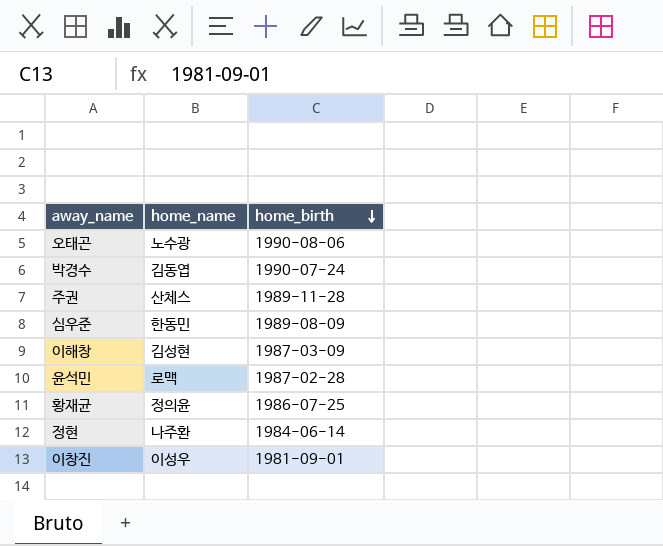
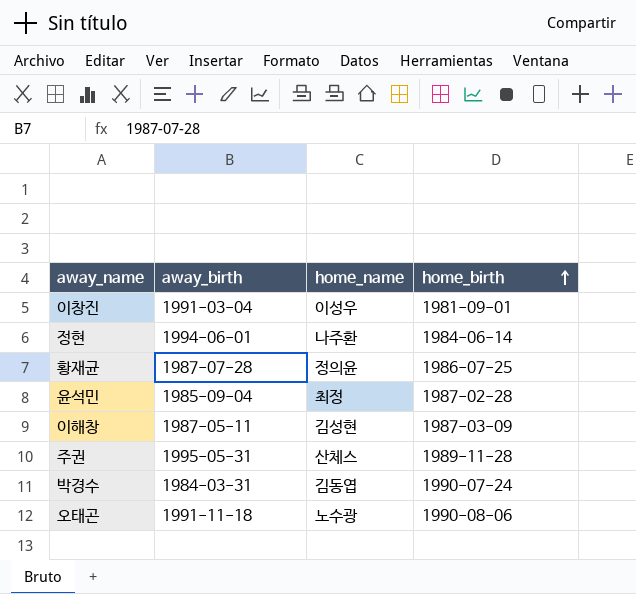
row order: home_birth descending -> home_birth ascending
column away_birth | position: none -> 2
row 심우준: 한동민 | 1989-08-09 -> none
윤석민 | home_name: 로맥 -> 최정

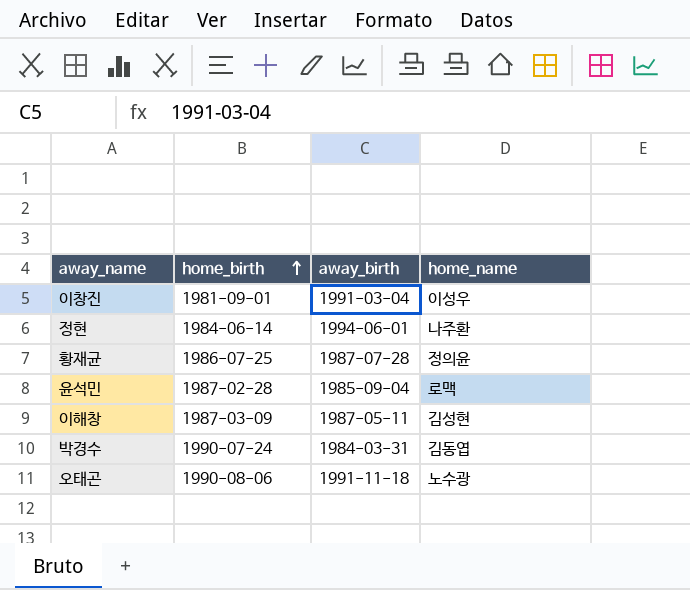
column home_birth | position: 4 -> 2
row 주권: 1995-05-31 | 산체스 | 1989-11-28 -> none
윤석민 | home_name: 최정 -> 로맥

